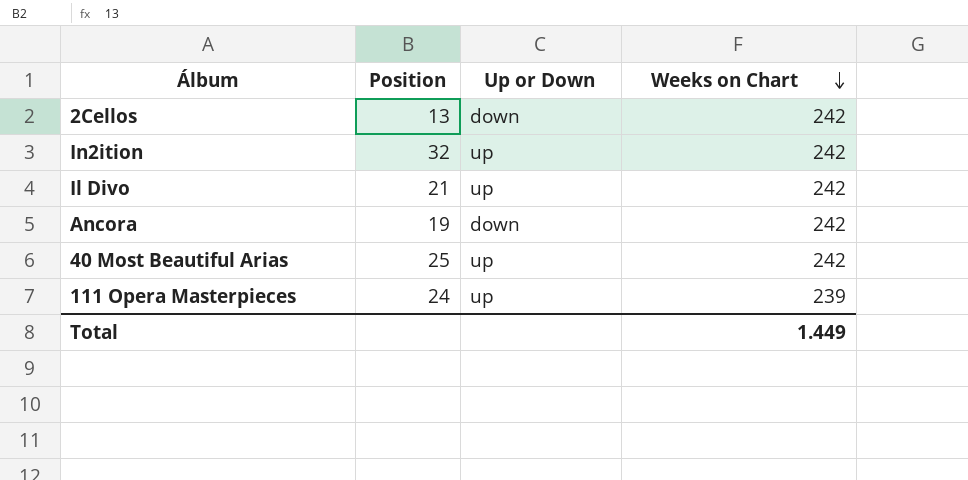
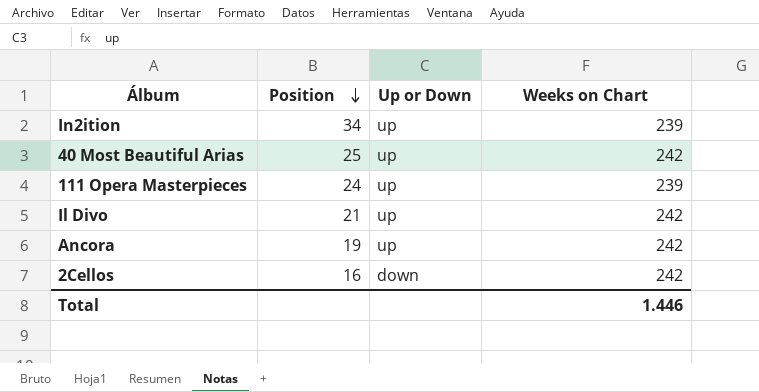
row order: Weeks on Chart descending -> Position descending
In2ition | Position: 32 -> 34
In2ition | Weeks on Chart: 242 -> 239
Ancora | Up or Down: down -> up
2Cellos | Position: 13 -> 16
Total | Weeks on Chart: 1.449 -> 1.446

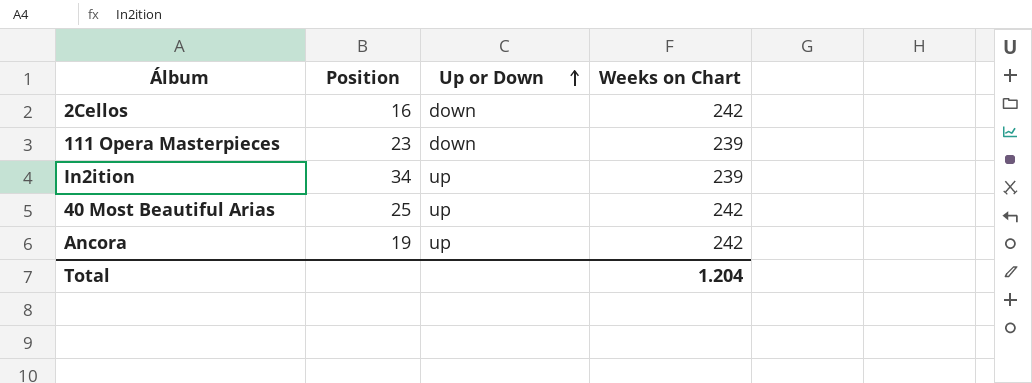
row order: Position descending -> Up or Down ascending
row Il Divo: 21 | up | 242 -> none
111 Opera Masterpieces | Position: 24 -> 23
111 Opera Masterpieces | Up or Down: up -> down
Total | Weeks on Chart: 1.446 -> 1.204

